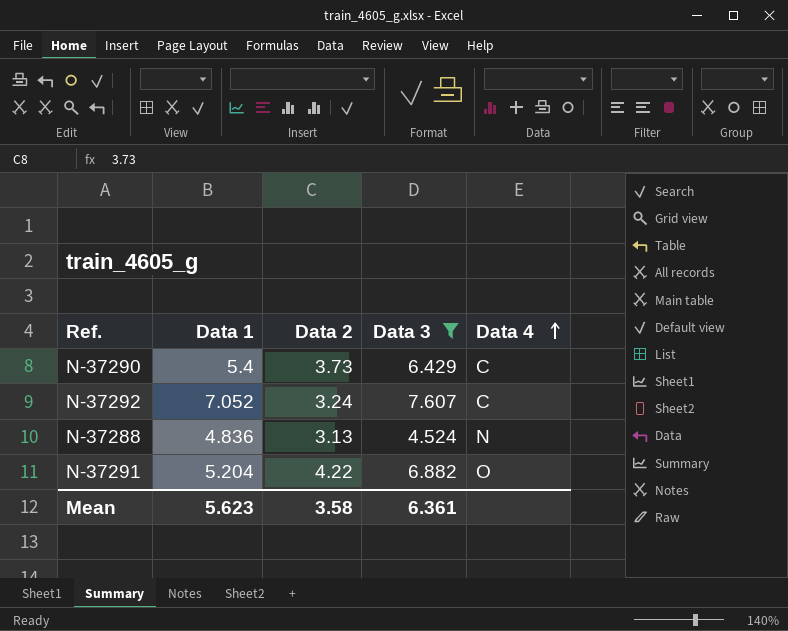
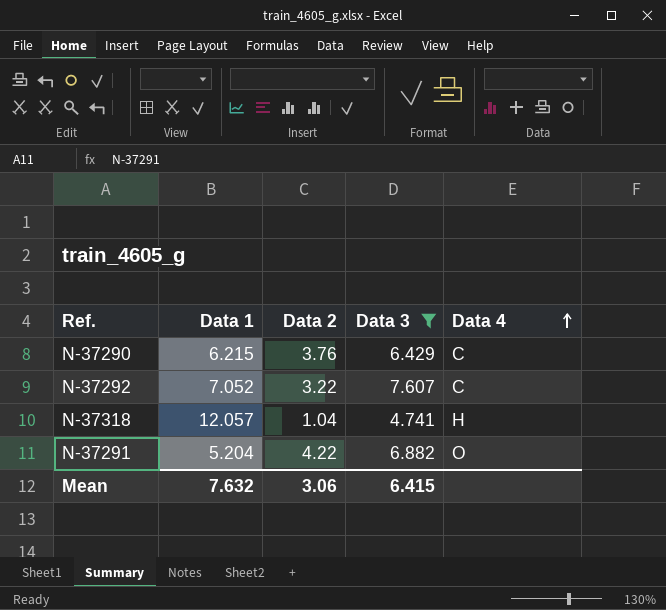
row N-37288: 4.836 | 3.13 | 4.524 | N -> none
N-37290 | Data 1: 5.4 -> 6.215
N-37290 | Data 2: 3.73 -> 3.76
N-37292 | Data 2: 3.24 -> 3.22
row N-37318: none -> 12.057 | 1.04 | 4.741 | H
Mean | Data 1: 5.623 -> 7.632
Mean | Data 2: 3.58 -> 3.06
Mean | Data 3: 6.361 -> 6.415

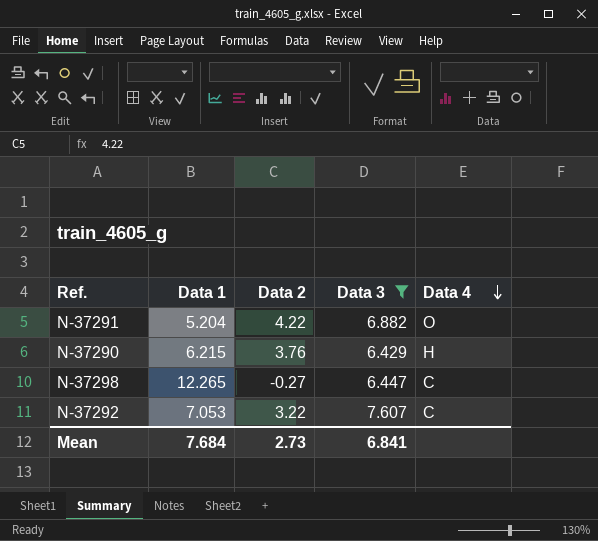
row order: Data 4 ascending -> Data 4 descending
row N-37318: 12.057 | 1.04 | 4.741 | H -> none
N-37290 | Data 4: C -> H
row N-37298: none -> 12.265 | -0.27 | 6.447 | C
N-37292 | Data 1: 7.052 -> 7.053
Mean | Data 1: 7.632 -> 7.684
Mean | Data 2: 3.06 -> 2.73
Mean | Data 3: 6.415 -> 6.841

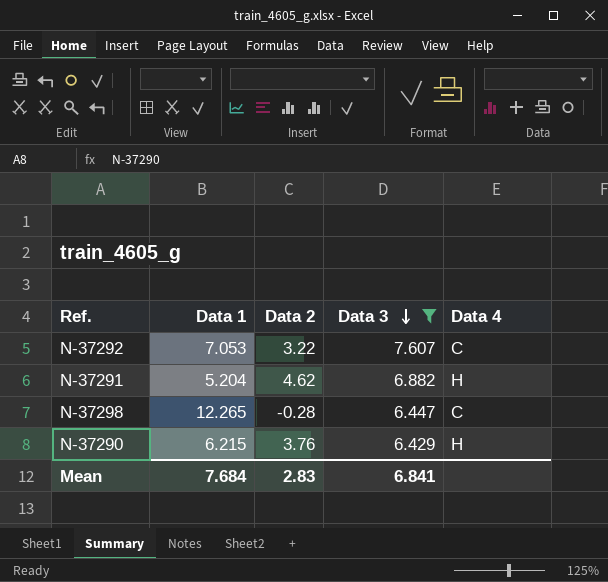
row order: Data 4 descending -> Data 3 descending
N-37291 | Data 2: 4.22 -> 4.62
N-37291 | Data 4: O -> H
N-37298 | Data 2: -0.27 -> -0.28
Mean | Data 2: 2.73 -> 2.83

